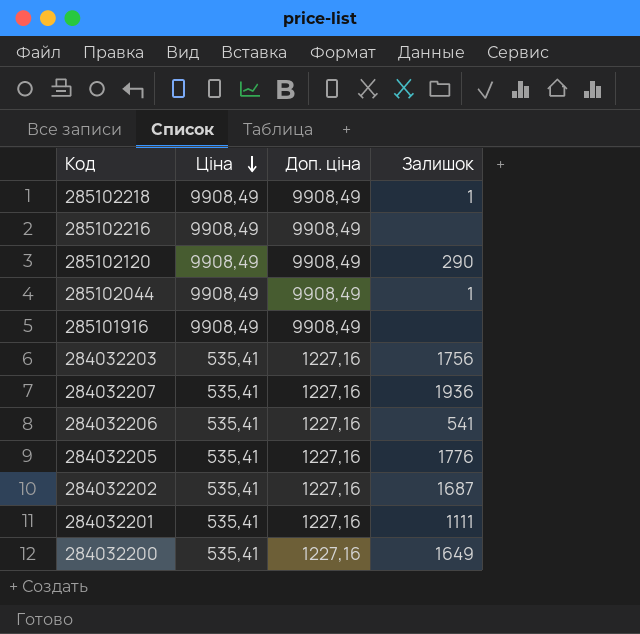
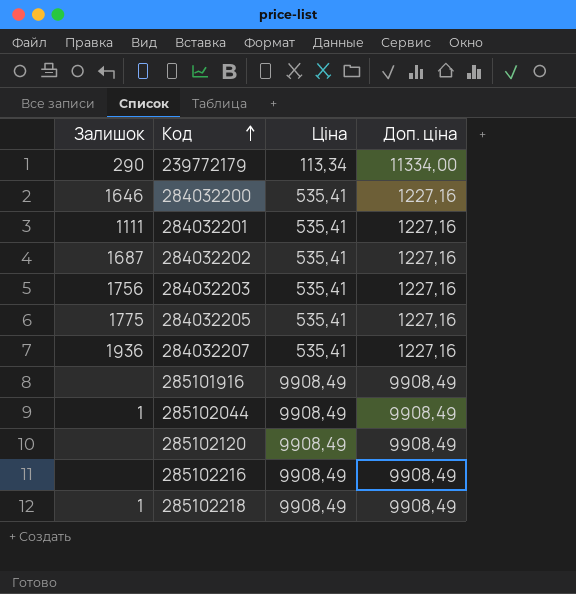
row order: Ціна descending -> Код ascending
column Залишок | position: 4 -> 1
row 284032206: 535,41 | 1227,16 | 541 -> none
row 239772179: none -> 290 | 113,34 | 11334,00
284032200 | Залишок: 1649 -> 1646
284032205 | Залишок: 1776 -> 1775
285102120 | Залишок: 290 -> none

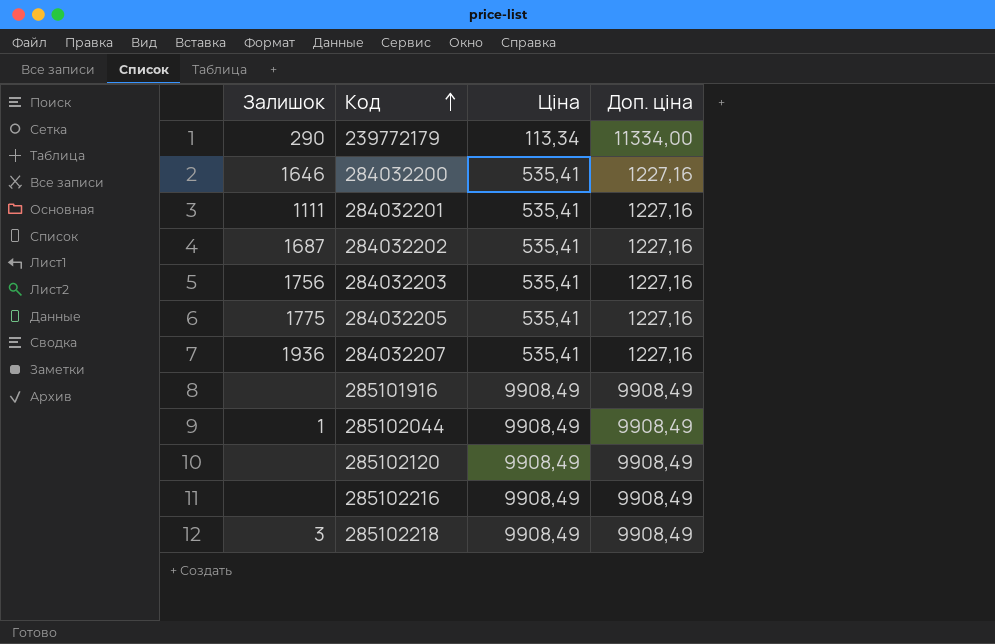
285102218 | Залишок: 1 -> 3

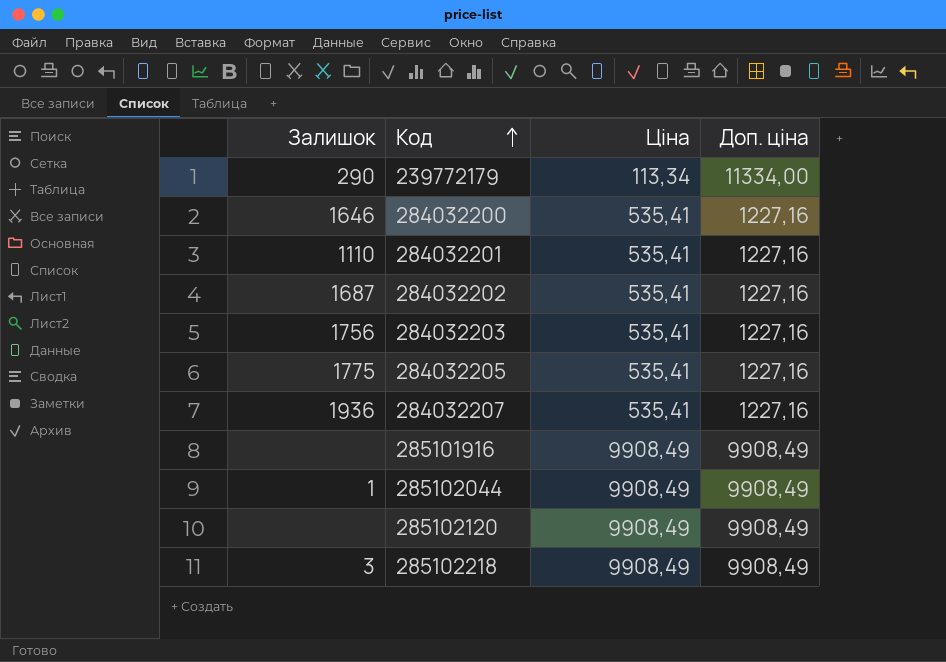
row 285102216: none | 9908,49 | 9908,49 -> none
284032201 | Залишок: 1111 -> 1110

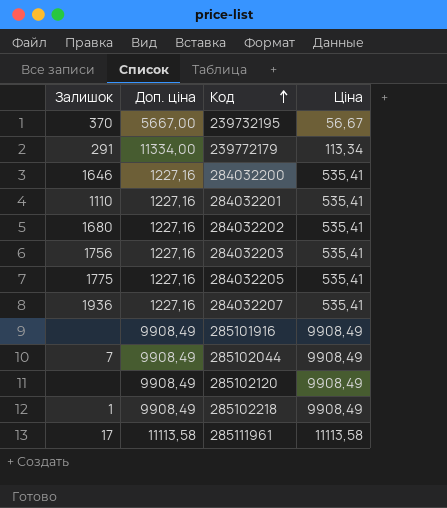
column Доп. ціна | position: 4 -> 2
row 239732195: none -> 370 | 5667,00 | 56,67
239772179 | Залишок: 290 -> 291
284032202 | Залишок: 1687 -> 1680
285102044 | Залишок: 1 -> 7
285102218 | Залишок: 3 -> 1
row 285111961: none -> 17 | 11113,58 | 11113,58

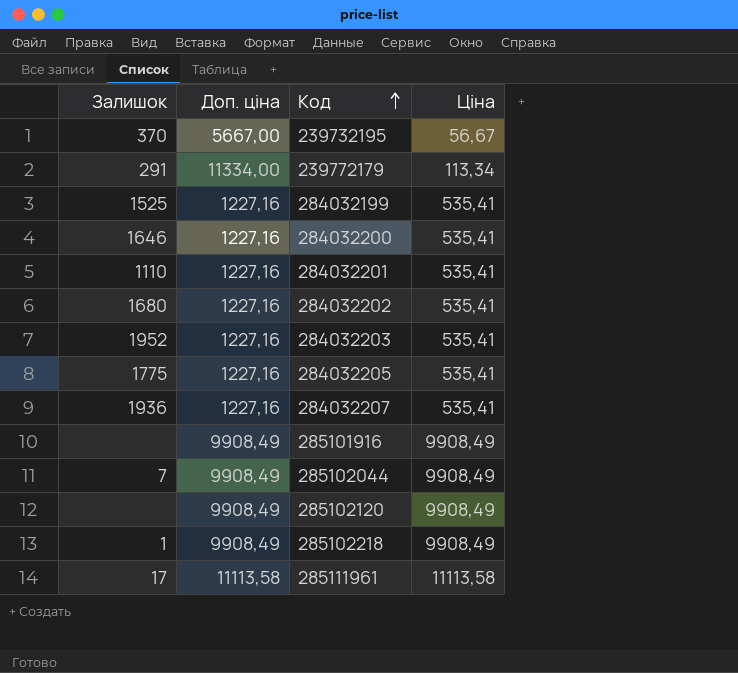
row 284032199: none -> 1525 | 1227,16 | 535,41
284032203 | Залишок: 1756 -> 1952

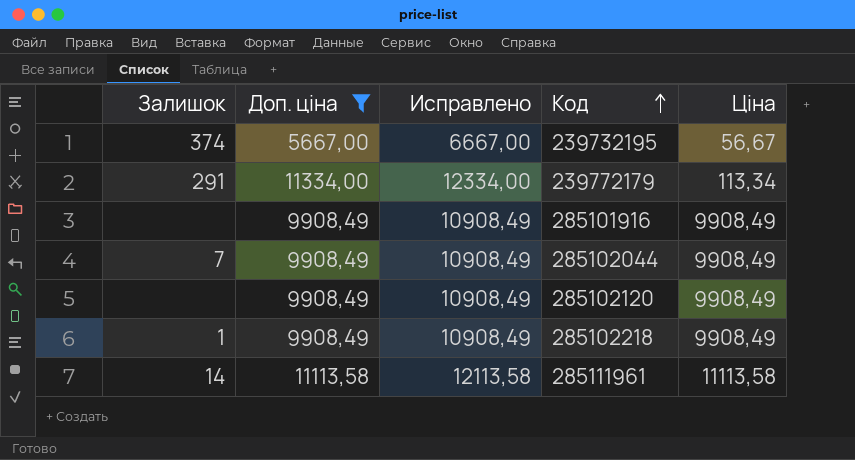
filter: none -> Доп. ціна != 1227,16
column Исправлено | formula: none -> [Доп. ціна] + 1000
239732195 | Залишок: 370 -> 374
285111961 | Залишок: 17 -> 14

